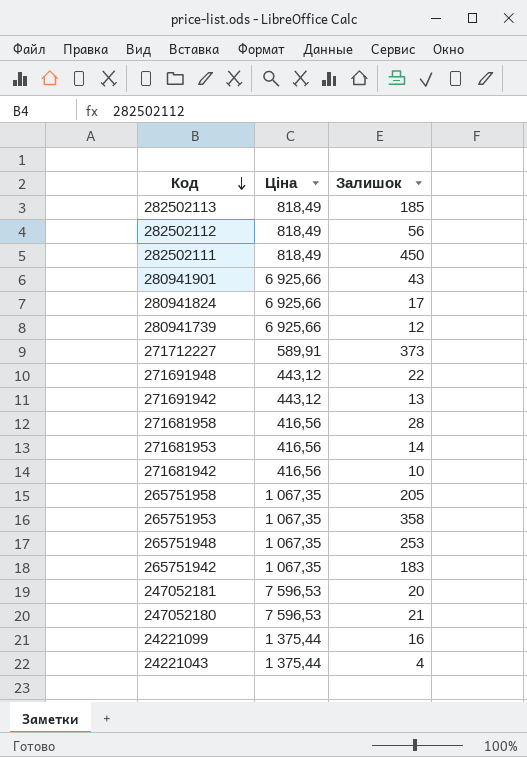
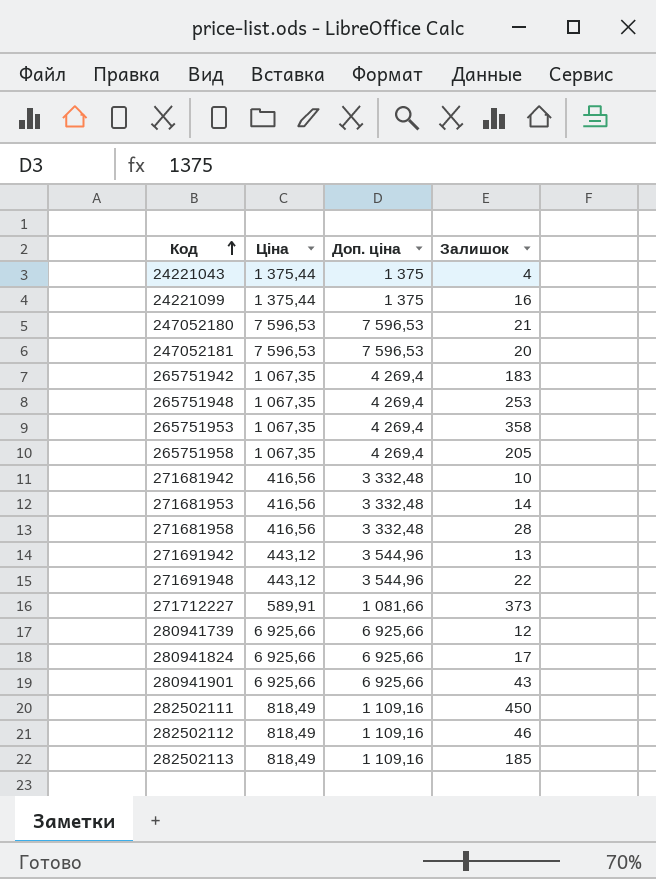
row order: Код descending -> Код ascending
column Доп. ціна | position: none -> 3
282502112 | Залишок: 56 -> 46

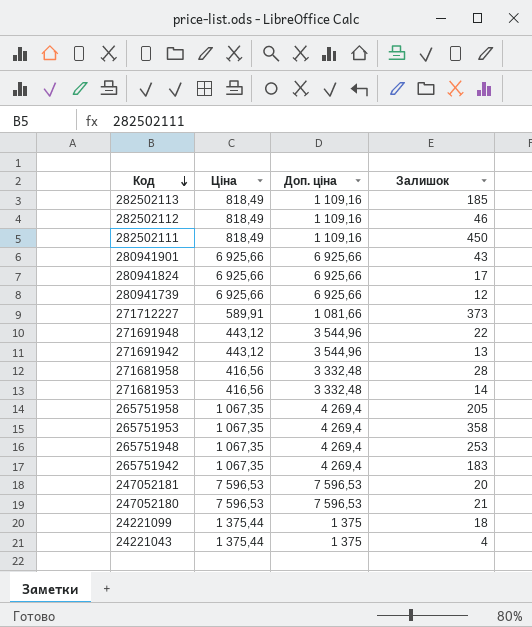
row order: Код ascending -> Код descending
row 271681942: 416,56 | 3 332,48 | 10 -> none
24221099 | Залишок: 16 -> 18

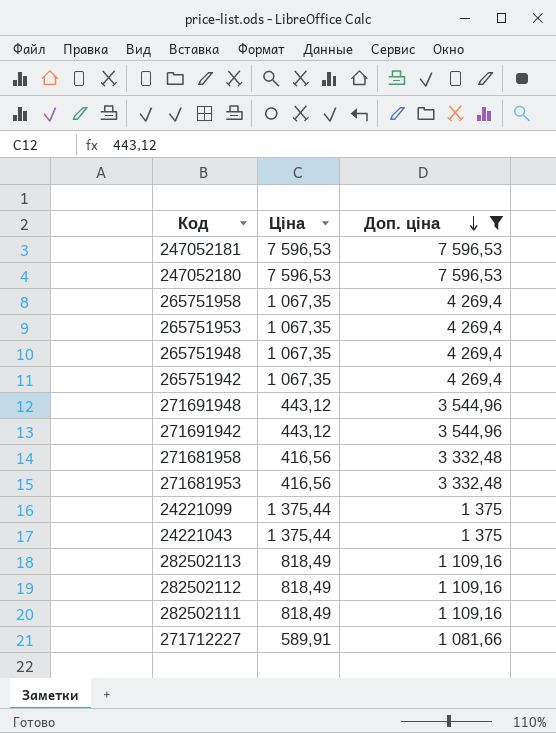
filter: none -> Доп. ціна != 6 925,66
row order: Код descending -> Доп. ціна descending
column Залишок | position: 4 -> none

